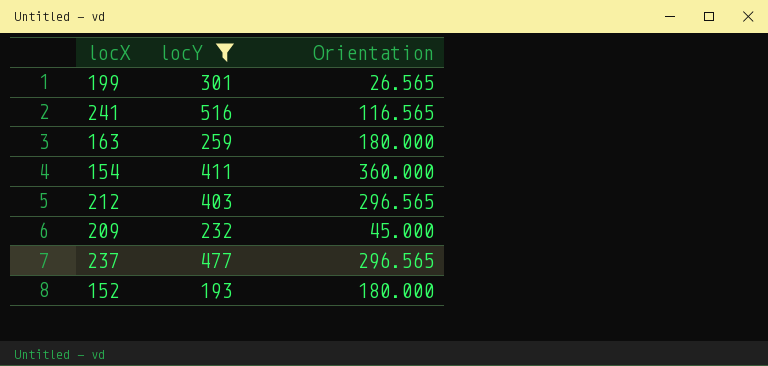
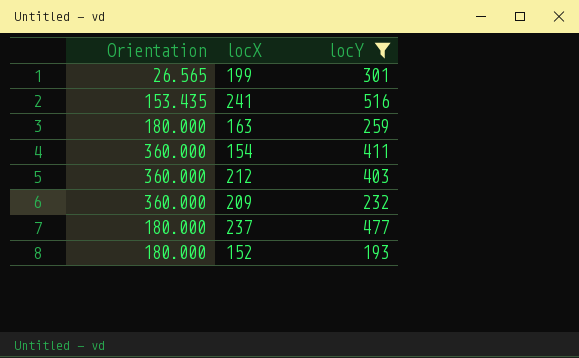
column Orientation | position: 3 -> 1
241 | Orientation: 116.565 -> 153.435
212 | Orientation: 296.565 -> 360.000
209 | Orientation: 45.000 -> 360.000
237 | Orientation: 296.565 -> 180.000

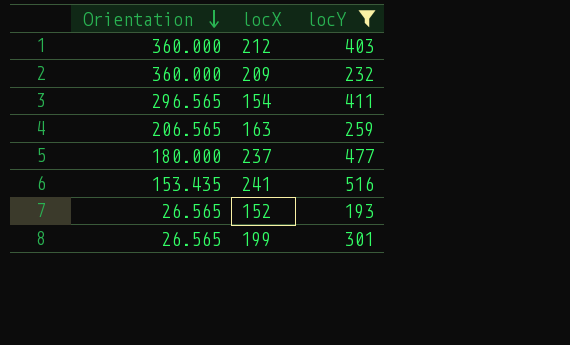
row order: none -> Orientation descending
154 | Orientation: 360.000 -> 296.565
163 | Orientation: 180.000 -> 206.565
152 | Orientation: 180.000 -> 26.565

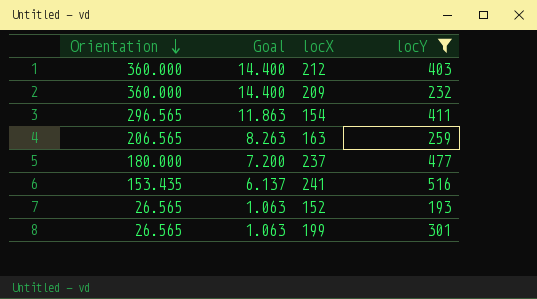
column Goal | formula: none -> [Orientation] * 0.04

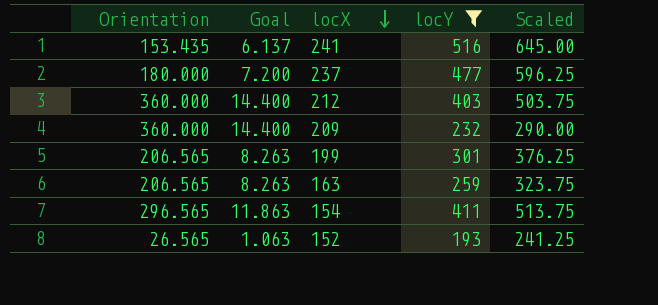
row order: Orientation descending -> locX descending
column Scaled | formula: none -> [locY] * 1.25
199 | Orientation: 26.565 -> 206.565
199 | Goal: 1.063 -> 8.263

